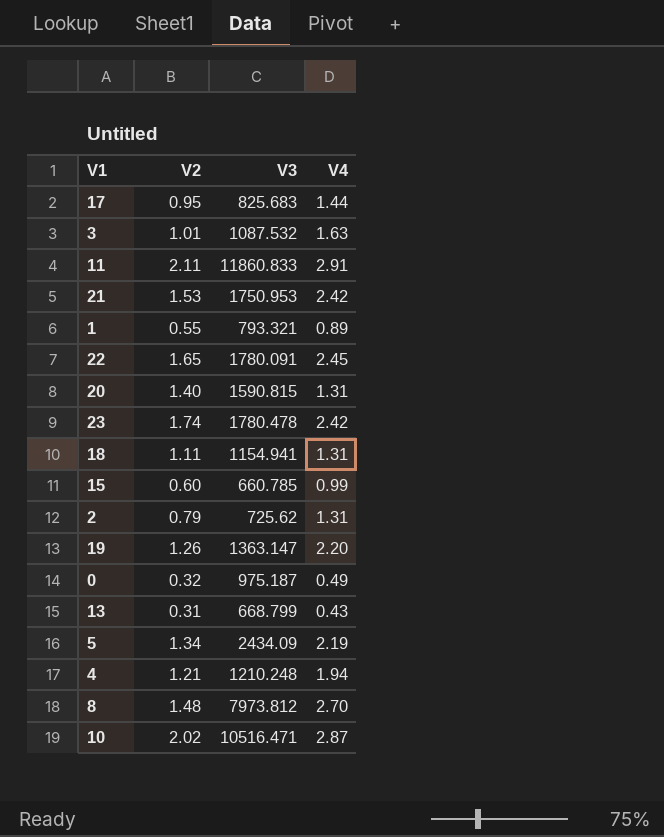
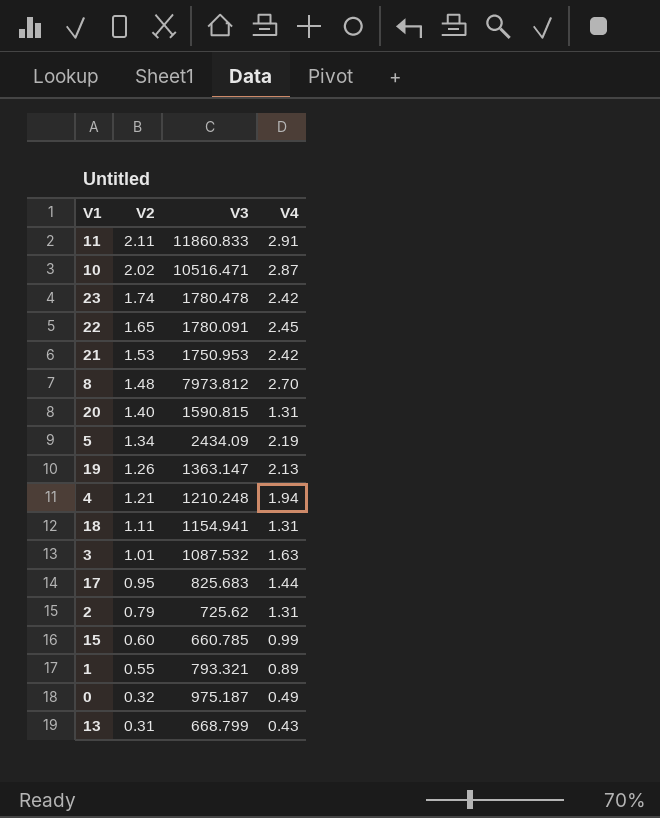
row order: none -> V2 descending
19 | V4: 2.20 -> 2.13

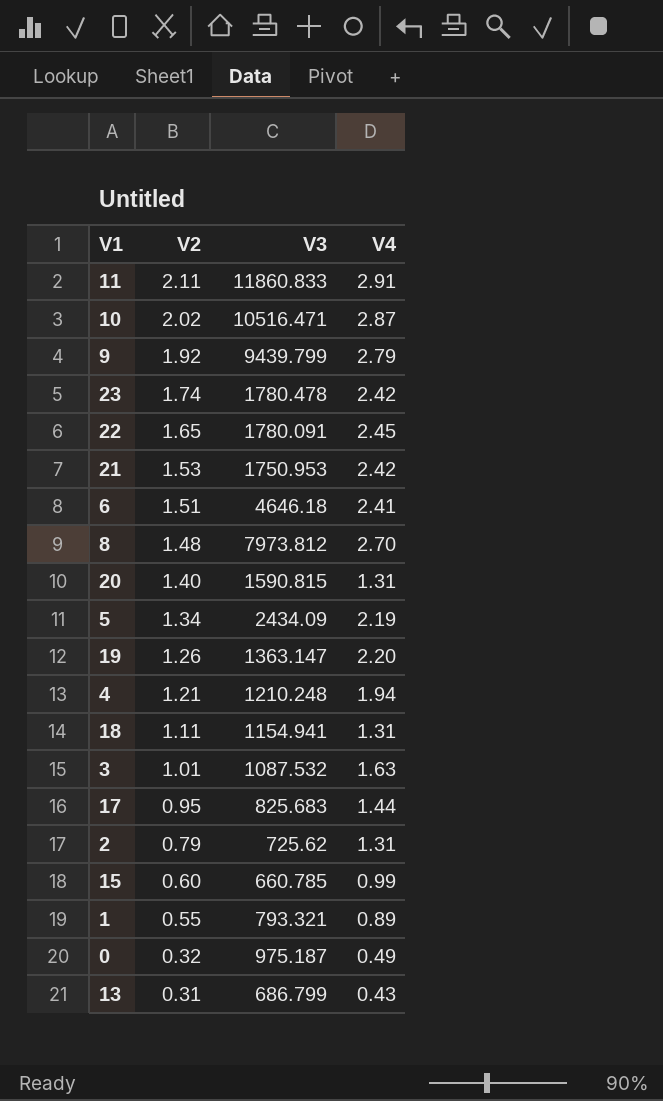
row 9: none -> 1.92 | 9439.799 | 2.79
row 6: none -> 1.51 | 4646.18 | 2.41
19 | V4: 2.13 -> 2.20
13 | V3: 668.799 -> 686.799

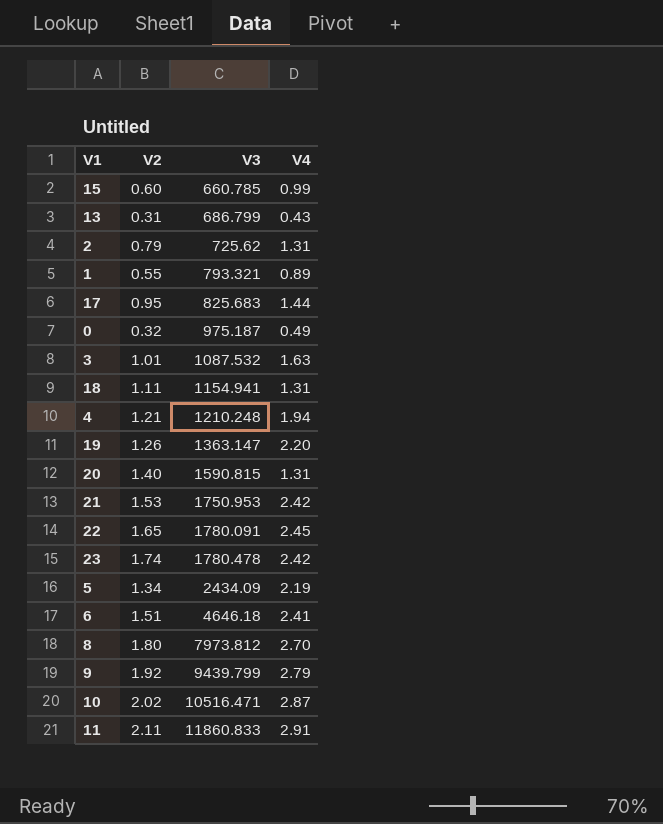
row order: V2 descending -> V3 ascending
8 | V2: 1.48 -> 1.80

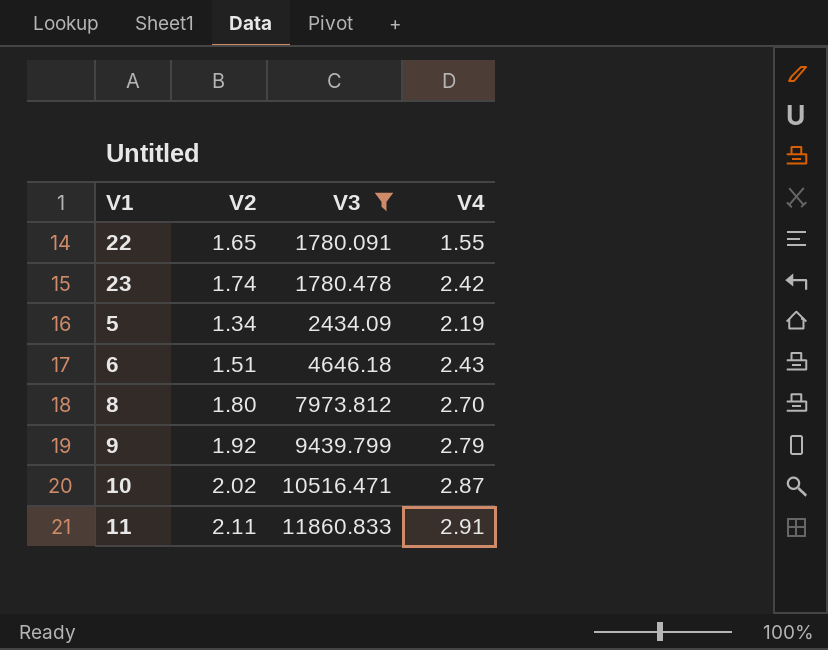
filter: none -> V3 >= 1780.091
22 | V4: 2.45 -> 1.55
6 | V4: 2.41 -> 2.43

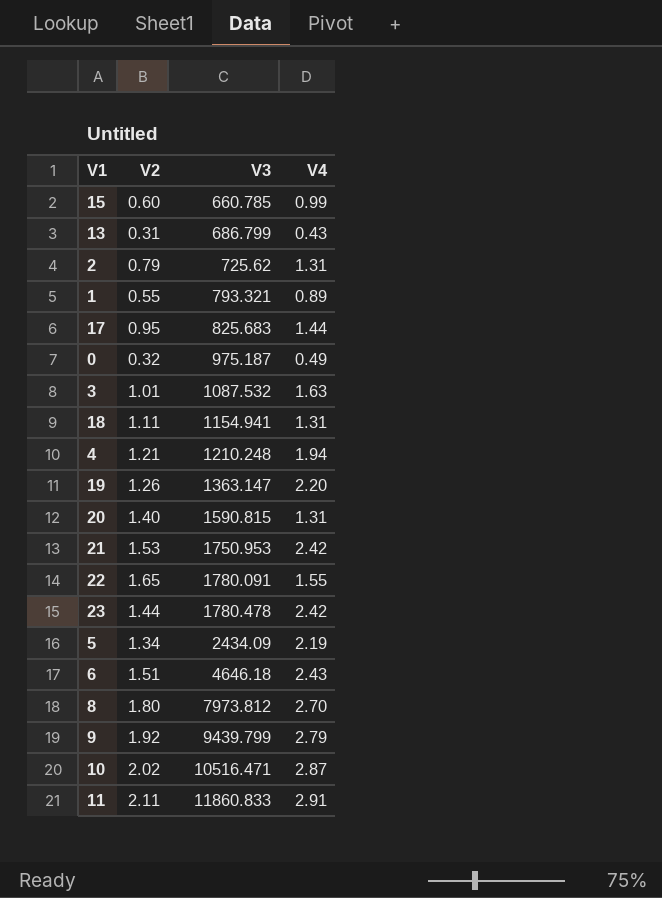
filter: V3 >= 1780.091 -> none
23 | V2: 1.74 -> 1.44

